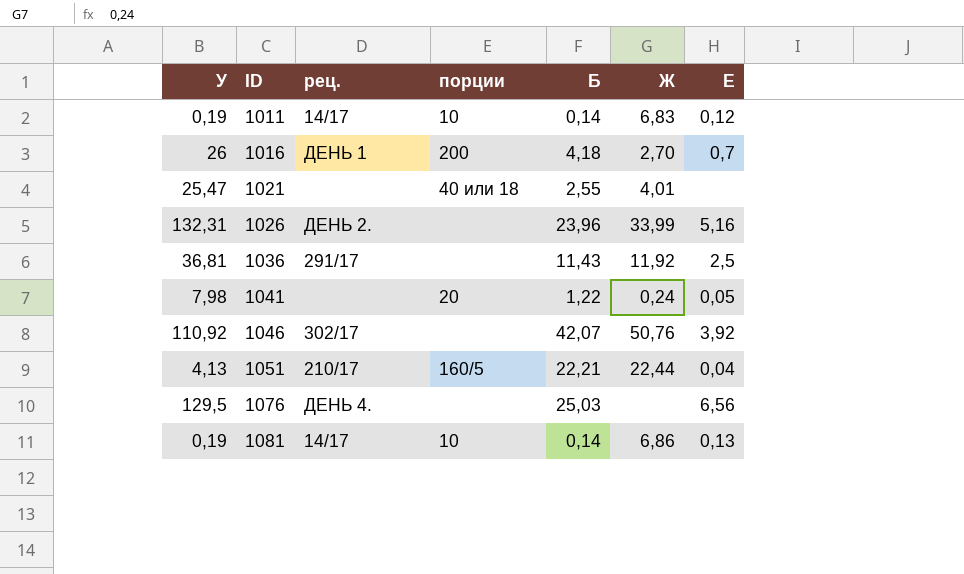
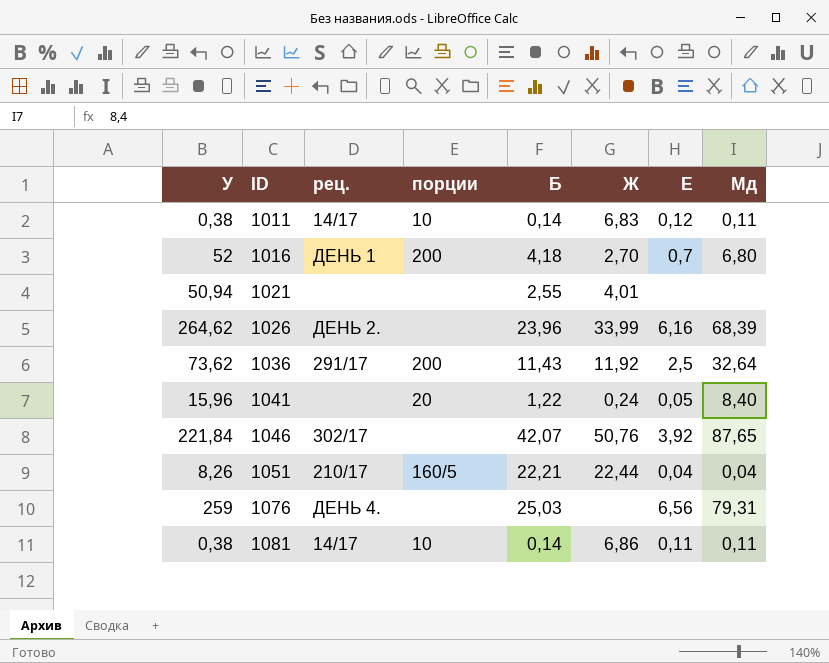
column Мд | position: none -> 8
1011 | У: 0,19 -> 0,38
1016 | У: 26 -> 52
1021 | У: 25,47 -> 50,94
1021 | порции: 40 или 18 -> none
1026 | У: 132,31 -> 264,62
1026 | Е: 5,16 -> 6,16
1036 | У: 36,81 -> 73,62
1036 | порции: none -> 200
1041 | У: 7,98 -> 15,96
1046 | У: 110,92 -> 221,84
1051 | У: 4,13 -> 8,26
1076 | У: 129,5 -> 259
1081 | У: 0,19 -> 0,38
1081 | Е: 0,13 -> 0,11

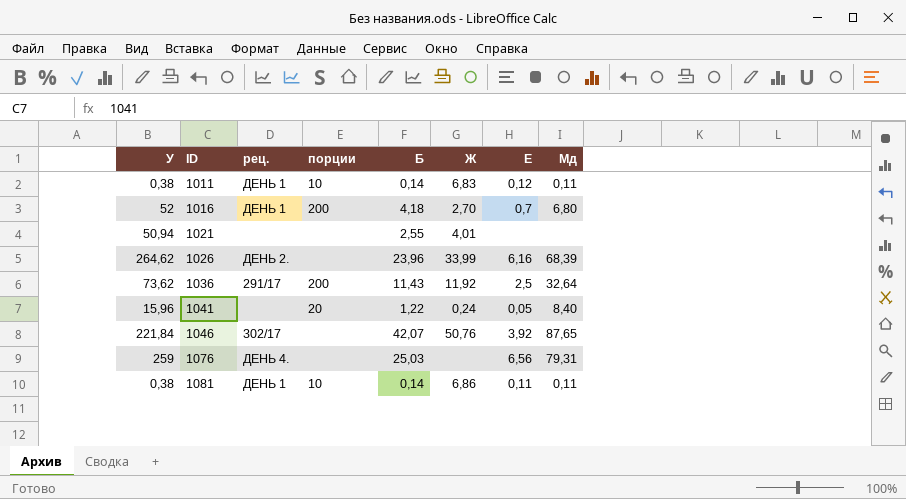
row 1051: 8,26 | 210/17 | 160/5 | 22,21 | 22,44 | 0,04 | 0,04 -> none
1011 | рец.: 14/17 -> ДЕНЬ 1
1081 | рец.: 14/17 -> ДЕНЬ 1

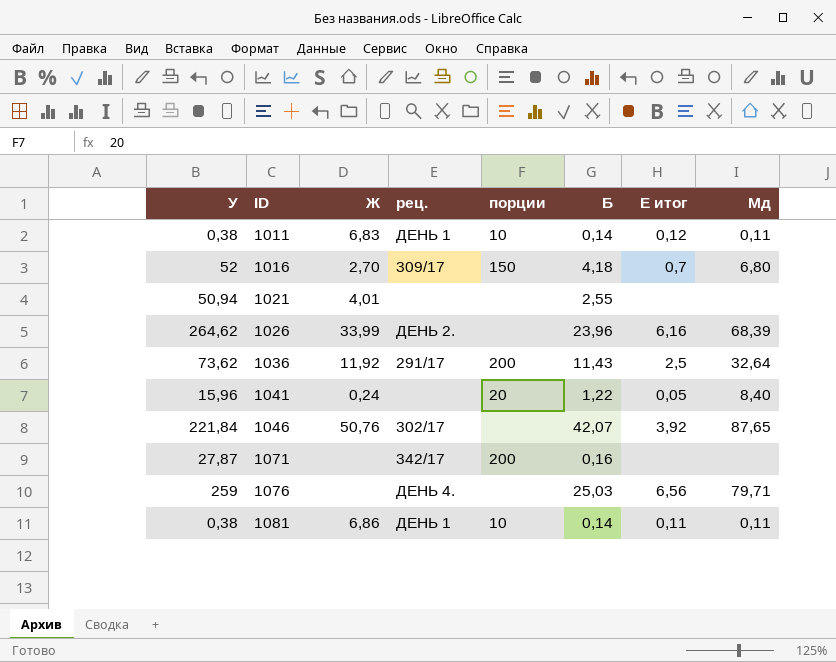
column Ж | position: 6 -> 3
column name: Е -> Е итог
1016 | рец.: ДЕНЬ 1 -> 309/17
1016 | порции: 200 -> 150
row 1071: none -> 27,87 | none | 342/17 | 200 | 0,16 | none | none
1076 | Мд: 79,31 -> 79,71

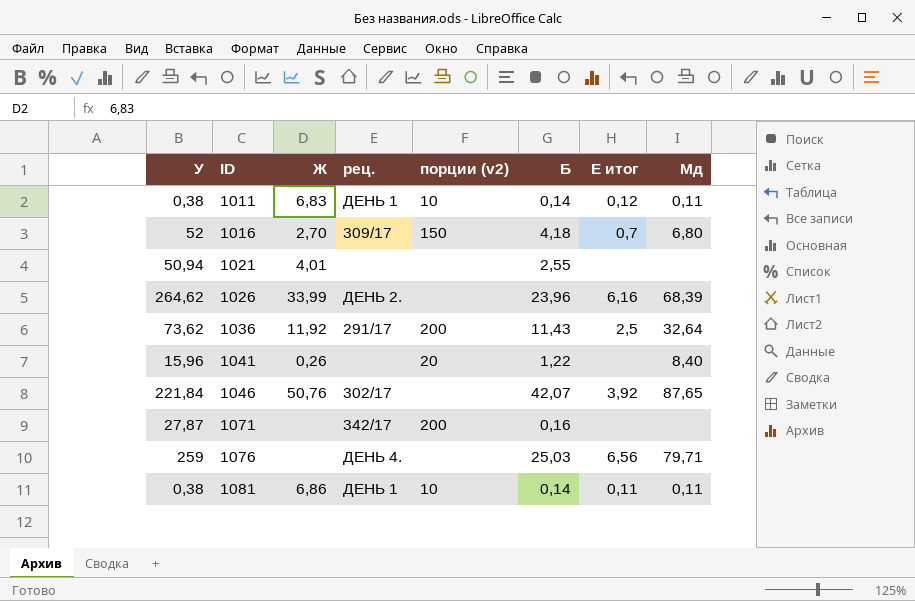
column name: порции -> порции (v2)
1041 | Ж: 0,24 -> 0,26
1041 | Е итог: 0,05 -> none

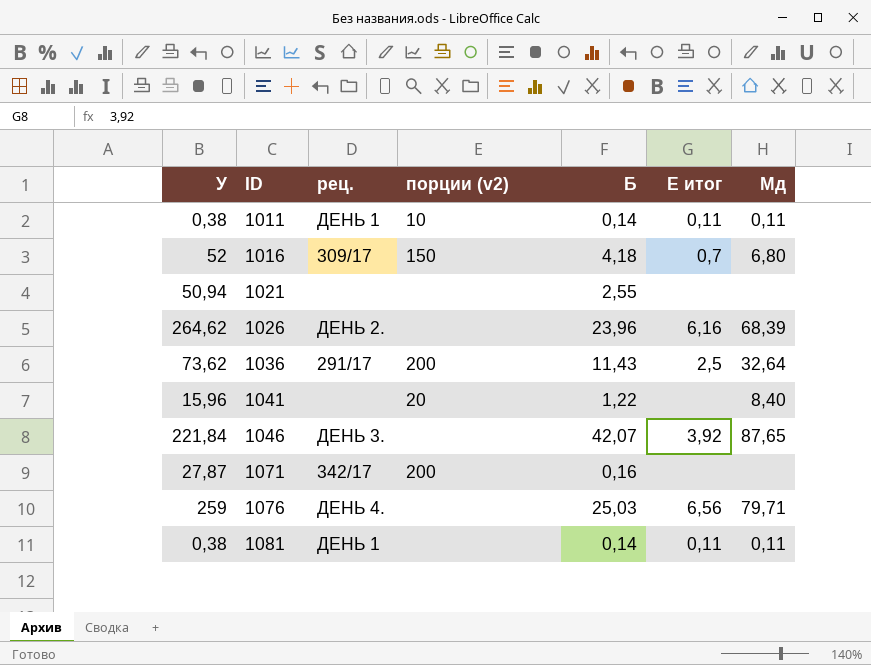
column Ж | position: 3 -> none
1011 | Е итог: 0,12 -> 0,11
1046 | рец.: 302/17 -> ДЕНЬ 3.
1081 | порции (v2): 10 -> none

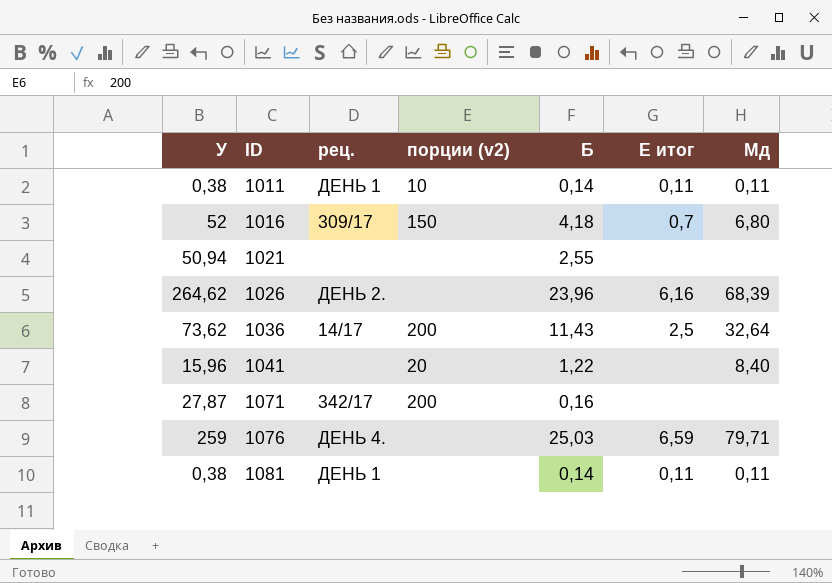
row 1046: 221,84 | ДЕНЬ 3. | none | 42,07 | 3,92 | 87,65 -> none
1036 | рец.: 291/17 -> 14/17
1076 | Е итог: 6,56 -> 6,59

